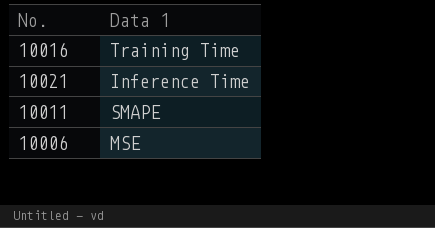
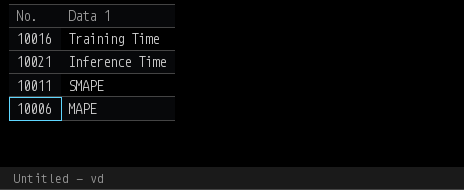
10006 | Data 1: MSE -> MAPE

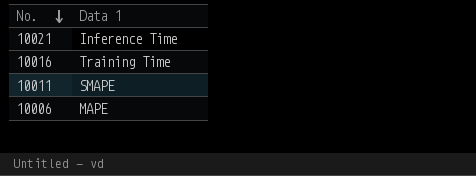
row order: none -> No. descending

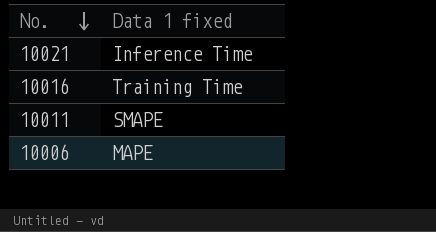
column name: Data 1 -> Data 1 fixed

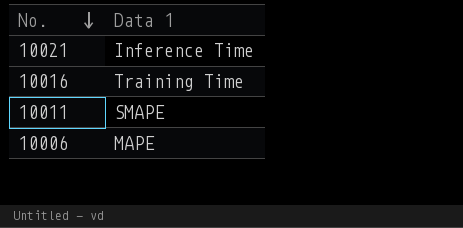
column name: Data 1 fixed -> Data 1

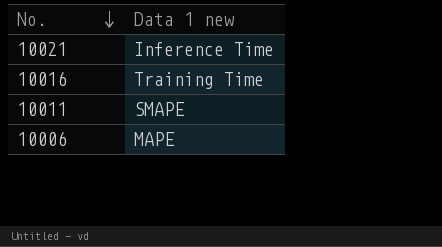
column name: Data 1 -> Data 1 new

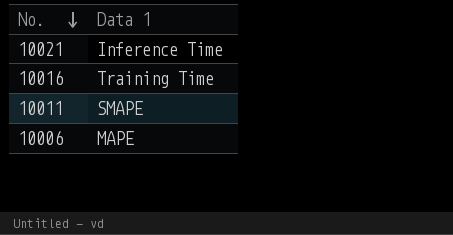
column name: Data 1 new -> Data 1

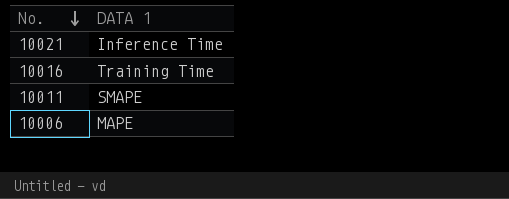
column name: Data 1 -> DATA 1

